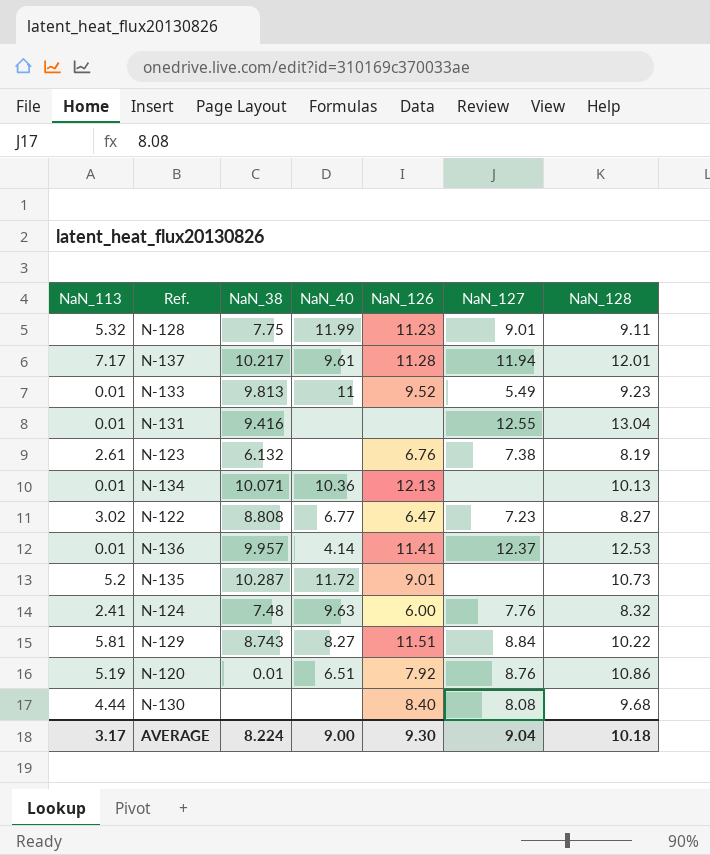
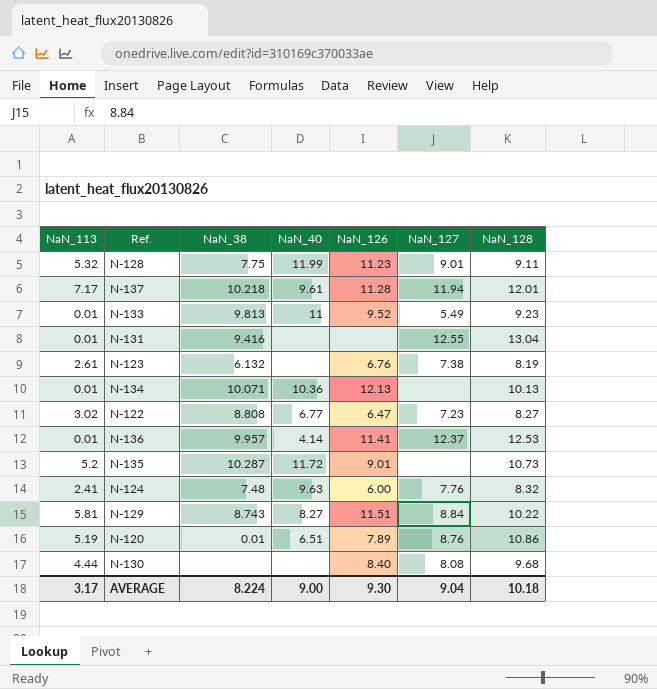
N-137 | NaN_38: 10.217 -> 10.218
N-120 | NaN_126: 7.92 -> 7.89

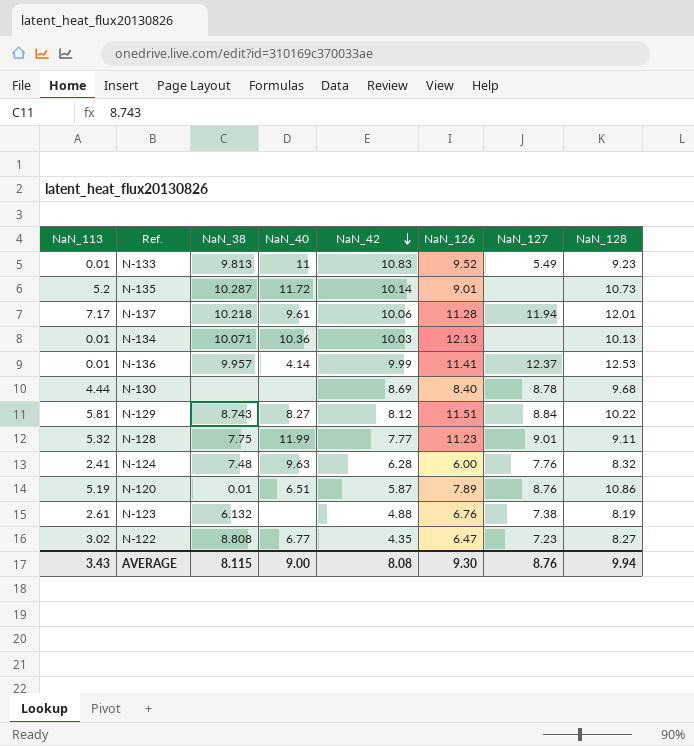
row order: none -> NaN_42 descending
column NaN_42 | position: none -> 5
row N-131: 0.01 | 9.416 | none | none | 12.55 | 13.04 -> none
N-130 | NaN_127: 8.08 -> 8.78
AVERAGE | NaN_113: 3.17 -> 3.43
AVERAGE | NaN_38: 8.224 -> 8.115
AVERAGE | NaN_127: 9.04 -> 8.76
AVERAGE | NaN_128: 10.18 -> 9.94

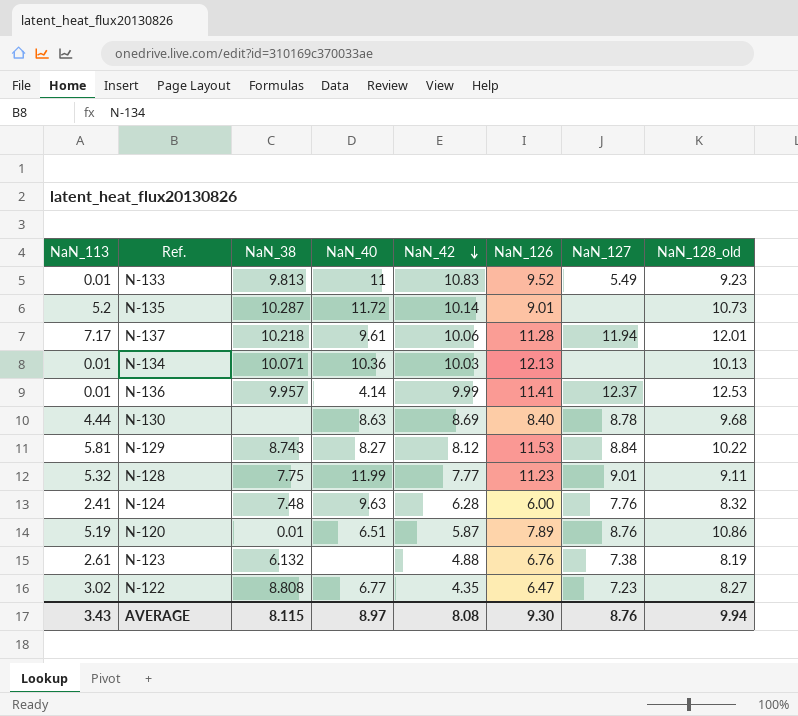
column name: NaN_128 -> NaN_128_old
N-130 | NaN_40: none -> 8.63
N-129 | NaN_126: 11.51 -> 11.53
AVERAGE | NaN_40: 9.00 -> 8.97

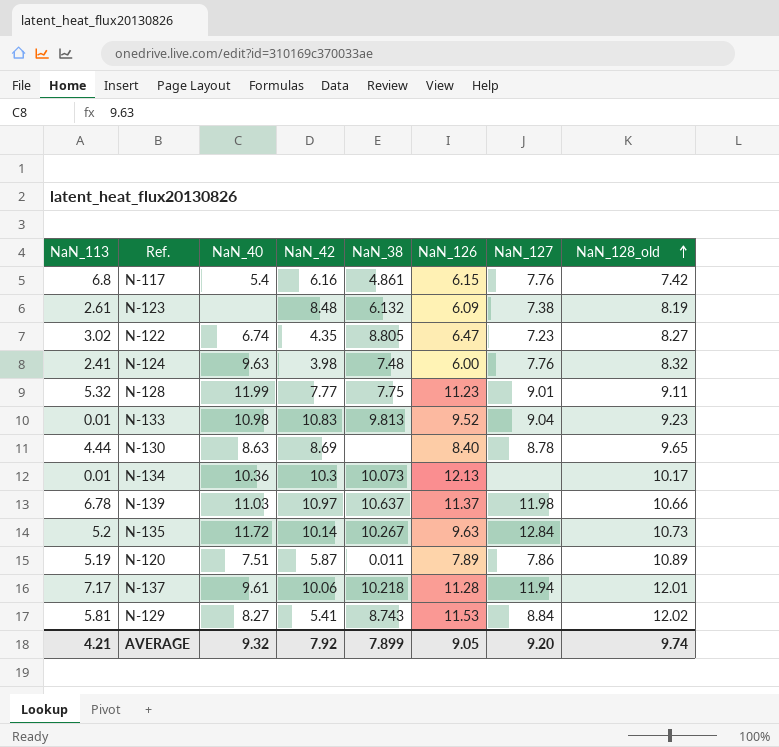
row order: NaN_42 descending -> NaN_128_old ascending
column NaN_38 | position: 3 -> 5
row N-136: 0.01 | 9.957 | 4.14 | 9.99 | 11.41 | 12.37 | 12.53 -> none
row N-117: none -> 6.8 | 5.4 | 6.16 | 4.861 | 6.15 | 7.76 | 7.42
N-123 | NaN_42: 4.88 -> 8.48
N-123 | NaN_126: 6.76 -> 6.09
N-122 | NaN_40: 6.77 -> 6.74
N-122 | NaN_38: 8.808 -> 8.805
N-124 | NaN_42: 6.28 -> 3.98
N-133 | NaN_40: 11 -> 10.98
N-133 | NaN_127: 5.49 -> 9.04
N-130 | NaN_128_old: 9.68 -> 9.65
N-134 | NaN_42: 10.03 -> 10.3
N-134 | NaN_38: 10.071 -> 10.073
N-134 | NaN_128_old: 10.13 -> 10.17
row N-139: none -> 6.78 | 11.03 | 10.97 | 10.637 | 11.37 | 11.98 | 10.66
N-135 | NaN_38: 10.287 -> 10.267
N-135 | NaN_126: 9.01 -> 9.63
N-135 | NaN_127: none -> 12.84
N-120 | NaN_40: 6.51 -> 7.51
N-120 | NaN_38: 0.01 -> 0.011
N-120 | NaN_127: 8.76 -> 7.86
N-120 | NaN_128_old: 10.86 -> 10.89
N-129 | NaN_42: 8.12 -> 5.41
N-129 | NaN_128_old: 10.22 -> 12.02
AVERAGE | NaN_113: 3.43 -> 4.21
AVERAGE | NaN_40: 8.97 -> 9.32
AVERAGE | NaN_42: 8.08 -> 7.92
AVERAGE | NaN_38: 8.115 -> 7.899
AVERAGE | NaN_126: 9.30 -> 9.05
AVERAGE | NaN_127: 8.76 -> 9.20
AVERAGE | NaN_128_old: 9.94 -> 9.74

